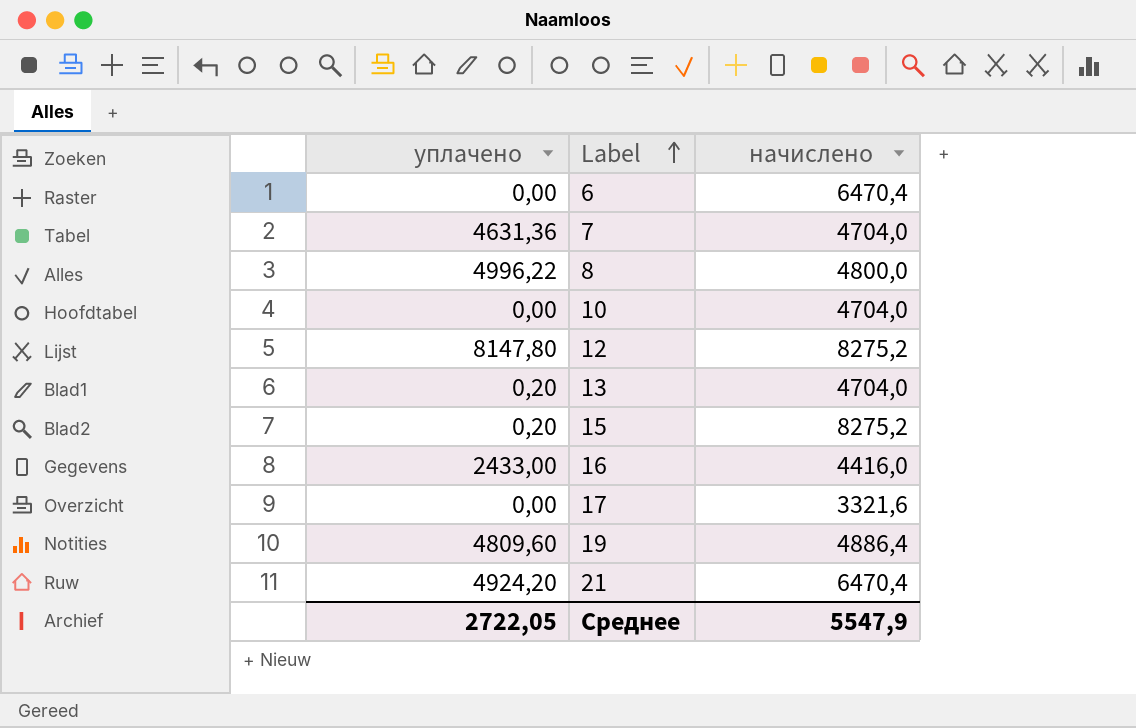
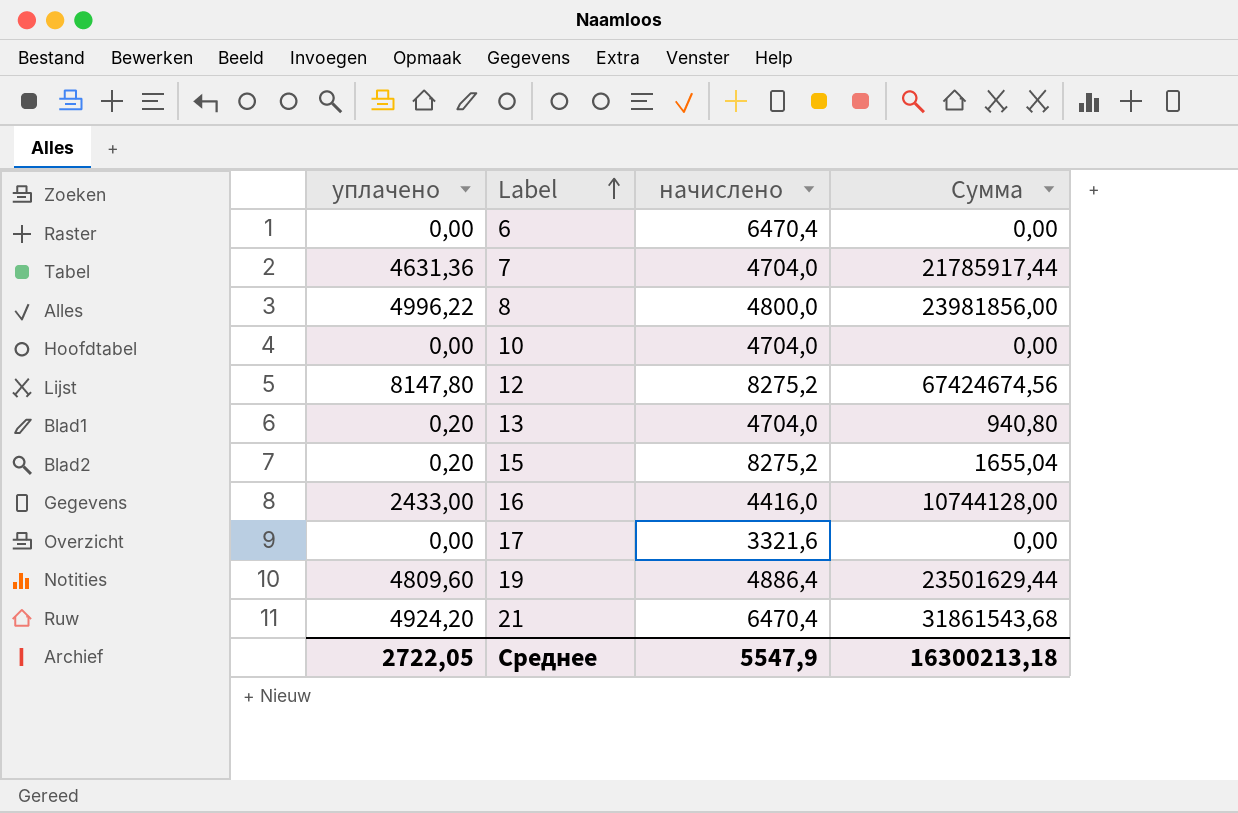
column Сумма | formula: none -> [уплачено] * [начислено]

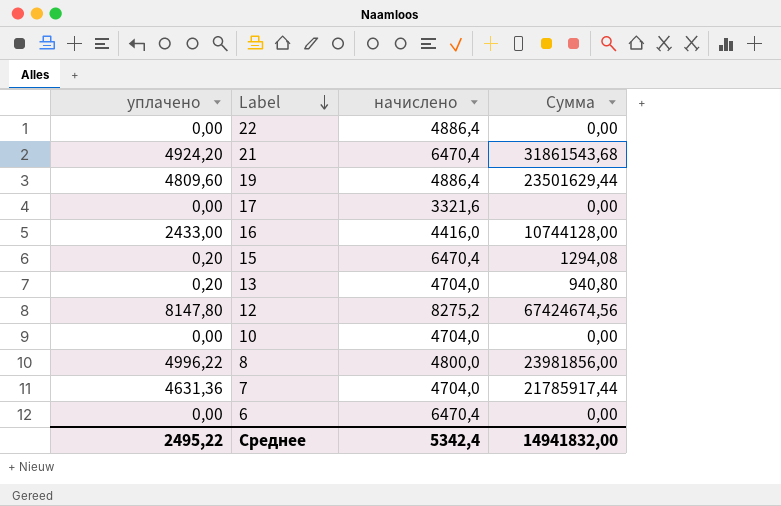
row order: Label ascending -> Label descending
row 22: none -> 0,00 | 4886,4 | 0,00
15 | начислено: 8275,2 -> 6470,4
15 | Сумма: 1655,04 -> 1294,08
Среднее | уплачено: 2722,05 -> 2495,22
Среднее | начислено: 5547,9 -> 5342,4
Среднее | Сумма: 16300213,18 -> 14941832,00

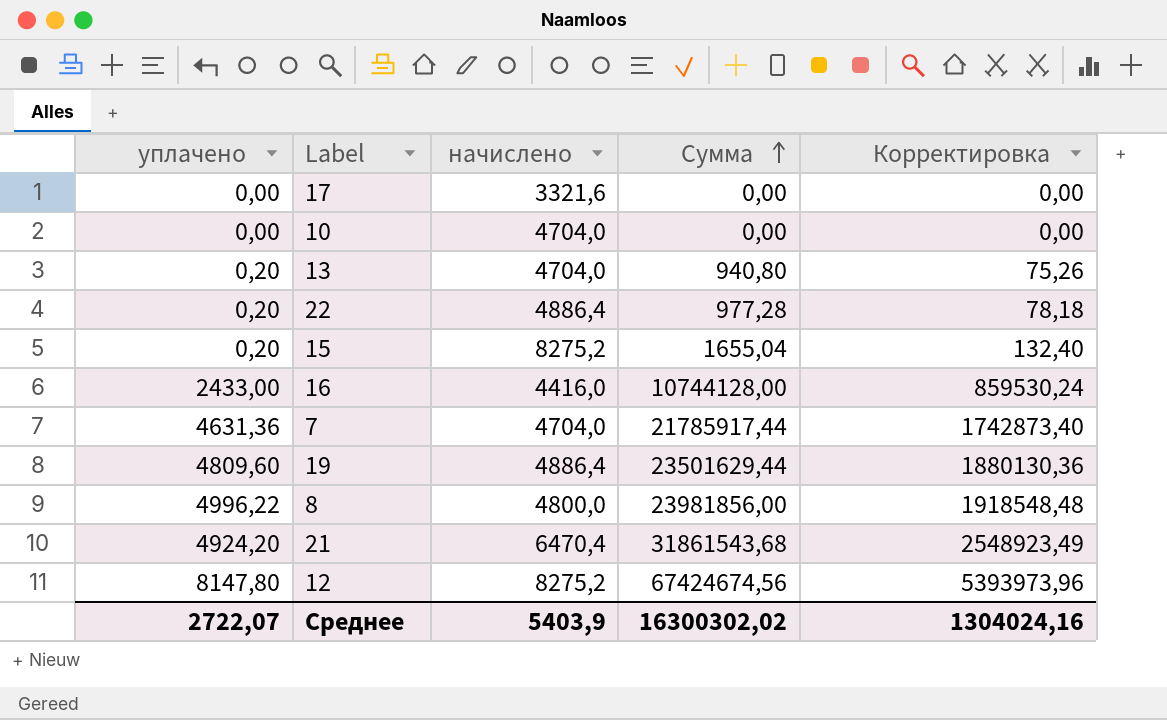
row order: Label descending -> Сумма ascending
column Корректировка | formula: none -> [Сумма] * 0,08
row 6: 0,00 | 6470,4 | 0,00 -> none
22 | уплачено: 0,00 -> 0,20
22 | Сумма: 0,00 -> 977,28
15 | начислено: 6470,4 -> 8275,2
15 | Сумма: 1294,08 -> 1655,04
Среднее | уплачено: 2495,22 -> 2722,07
Среднее | начислено: 5342,4 -> 5403,9
Среднее | Сумма: 14941832,00 -> 16300302,02

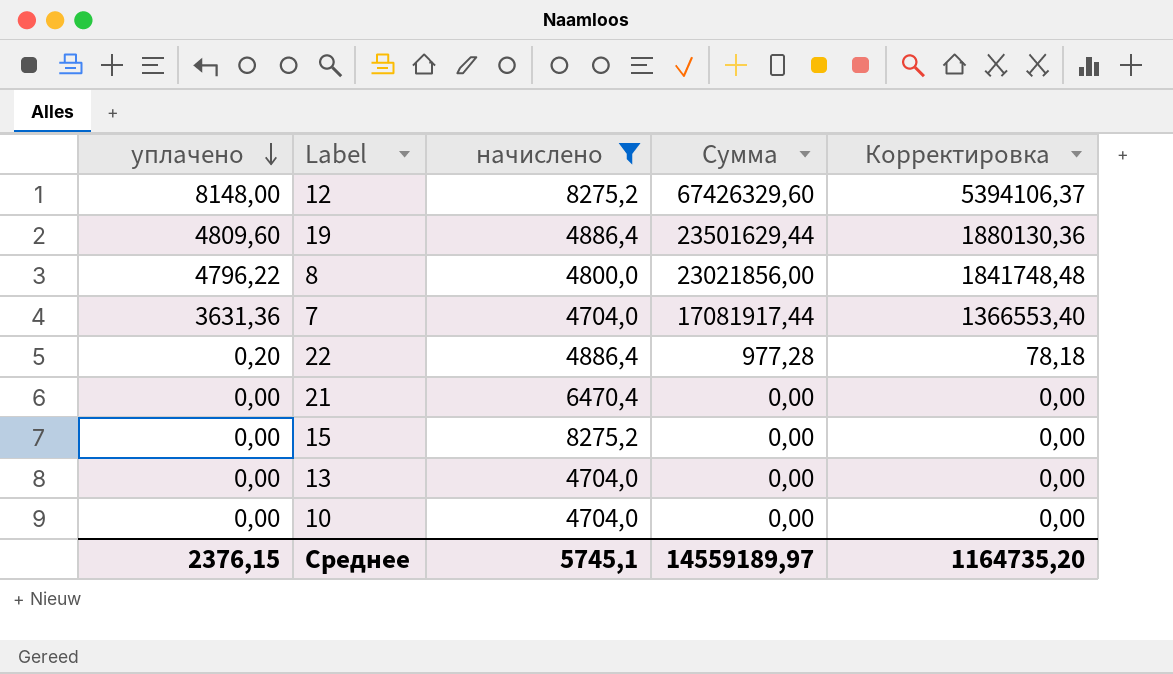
filter: none -> начислено >= 4704,0
row order: Сумма ascending -> уплачено descending
12 | уплачено: 8147,80 -> 8148,00
12 | Сумма: 67424674,56 -> 67426329,60
12 | Корректировка: 5393973,96 -> 5394106,37
8 | уплачено: 4996,22 -> 4796,22
8 | Сумма: 23981856,00 -> 23021856,00
8 | Корректировка: 1918548,48 -> 1841748,48
7 | уплачено: 4631,36 -> 3631,36
7 | Сумма: 21785917,44 -> 17081917,44
7 | Корректировка: 1742873,40 -> 1366553,40
21 | уплачено: 4924,20 -> 0,00
21 | Сумма: 31861543,68 -> 0,00
21 | Корректировка: 2548923,49 -> 0,00
15 | уплачено: 0,20 -> 0,00
15 | Сумма: 1655,04 -> 0,00
15 | Корректировка: 132,40 -> 0,00
13 | уплачено: 0,20 -> 0,00
13 | Сумма: 940,80 -> 0,00
13 | Корректировка: 75,26 -> 0,00
Среднее | уплачено: 2722,07 -> 2376,15
Среднее | начислено: 5403,9 -> 5745,1
Среднее | Сумма: 16300302,02 -> 14559189,97
Среднее | Корректировка: 1304024,16 -> 1164735,20

